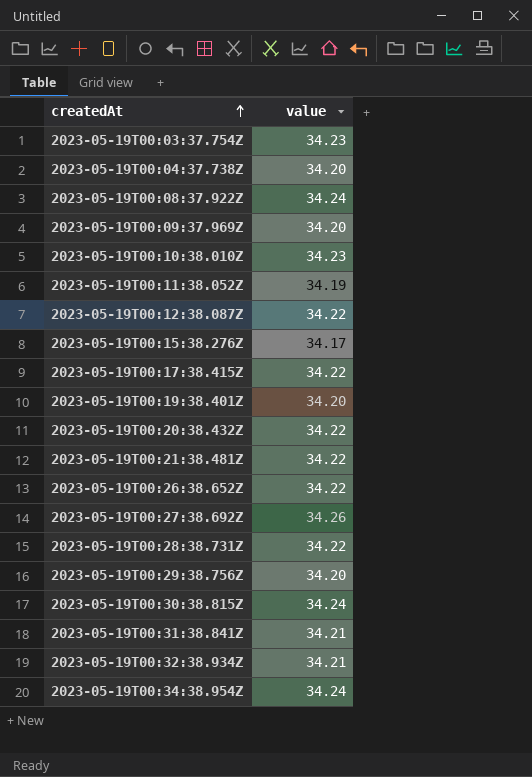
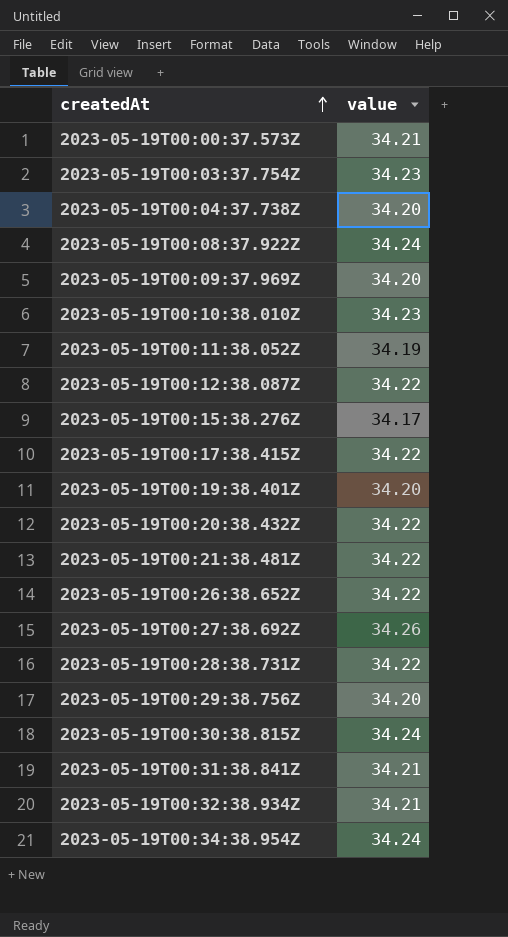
row 2023-05-19T00:00:37.573Z: none -> 34.21

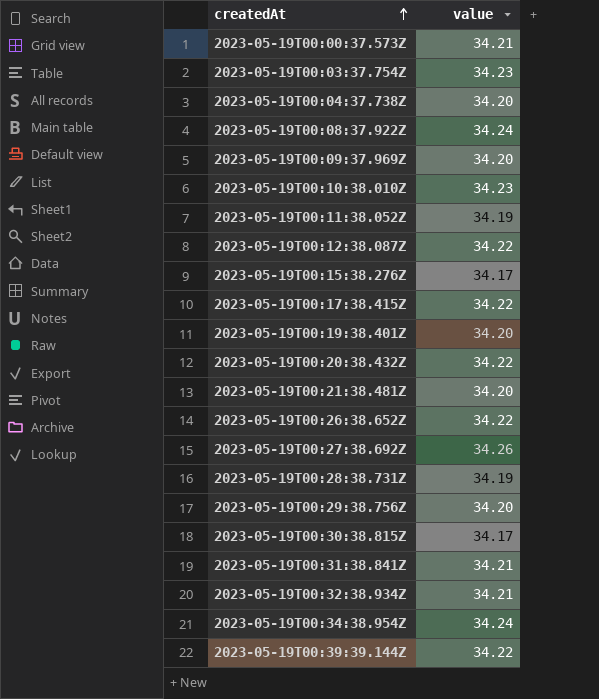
2023-05-19T00:21:38.481Z | value: 34.22 -> 34.20
2023-05-19T00:28:38.731Z | value: 34.22 -> 34.19
2023-05-19T00:30:38.815Z | value: 34.24 -> 34.17
row 2023-05-19T00:39:39.144Z: none -> 34.22

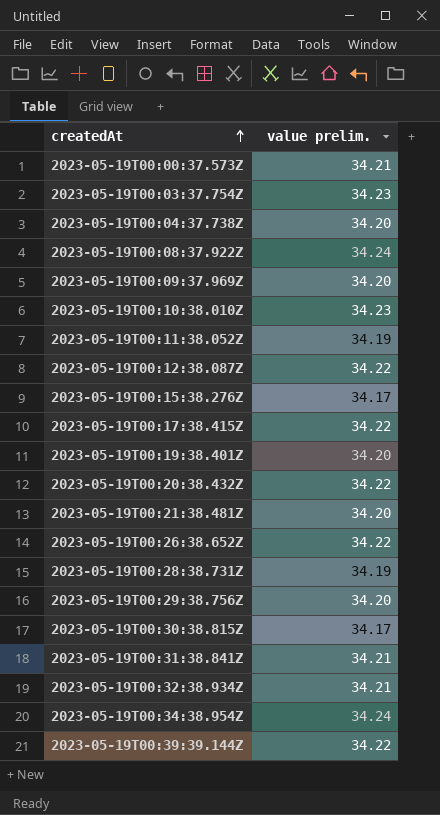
column name: value -> value prelim.
row 2023-05-19T00:27:38.692Z: 34.26 -> none

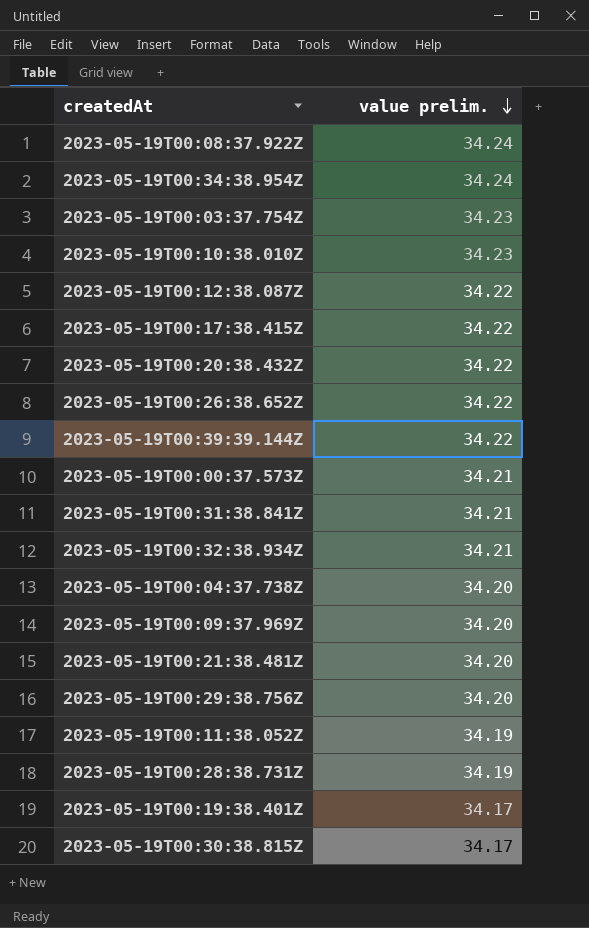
row order: createdAt ascending -> value prelim. descending
row 2023-05-19T00:15:38.276Z: 34.17 -> none
2023-05-19T00:19:38.401Z | value prelim.: 34.20 -> 34.17

